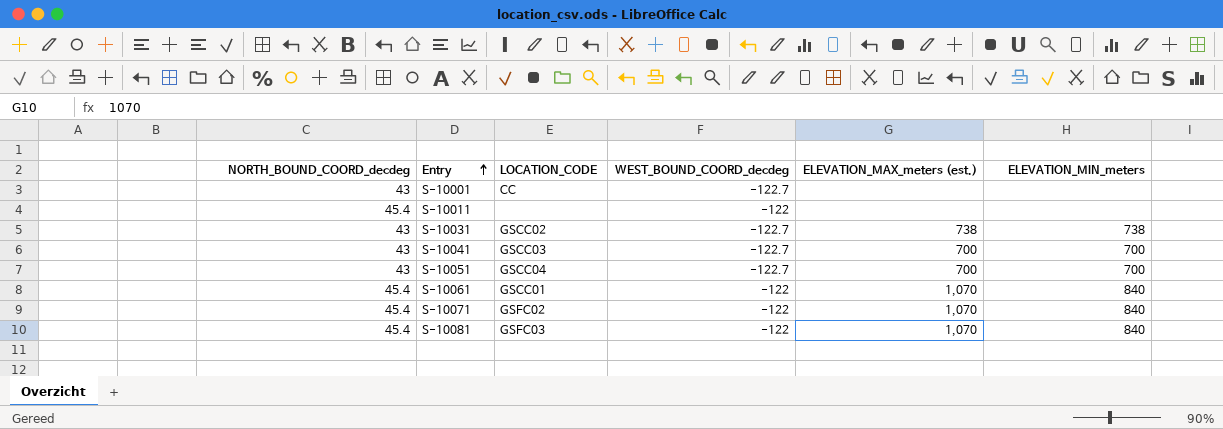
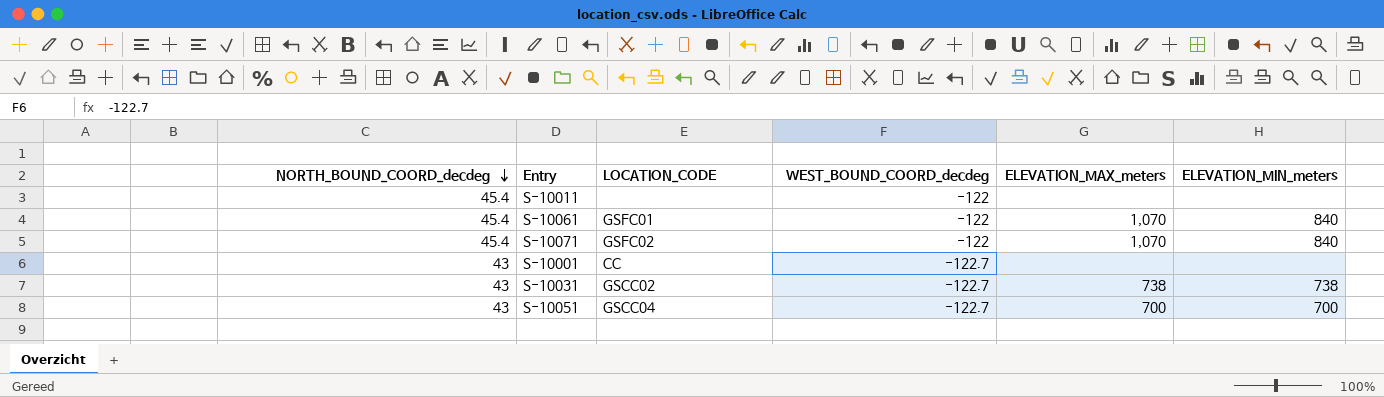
row order: Entry ascending -> NORTH_BOUND_COORD_decdeg descending
column name: ELEVATION_MAX_meters (est.) -> ELEVATION_MAX_meters
row S-10041: 43 | GSCC03 | -122.7 | 700 | 700 -> none
row S-10081: 45.4 | GSFC03 | -122 | 1,070 | 840 -> none
S-10061 | LOCATION_CODE: GSCC01 -> GSFC01

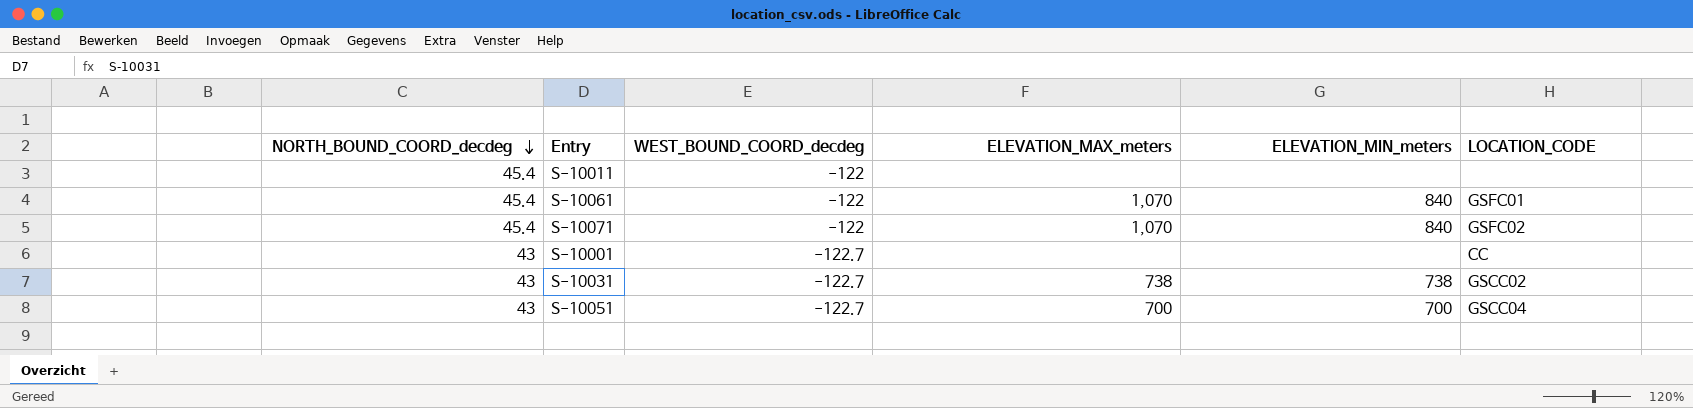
column LOCATION_CODE | position: 3 -> 6

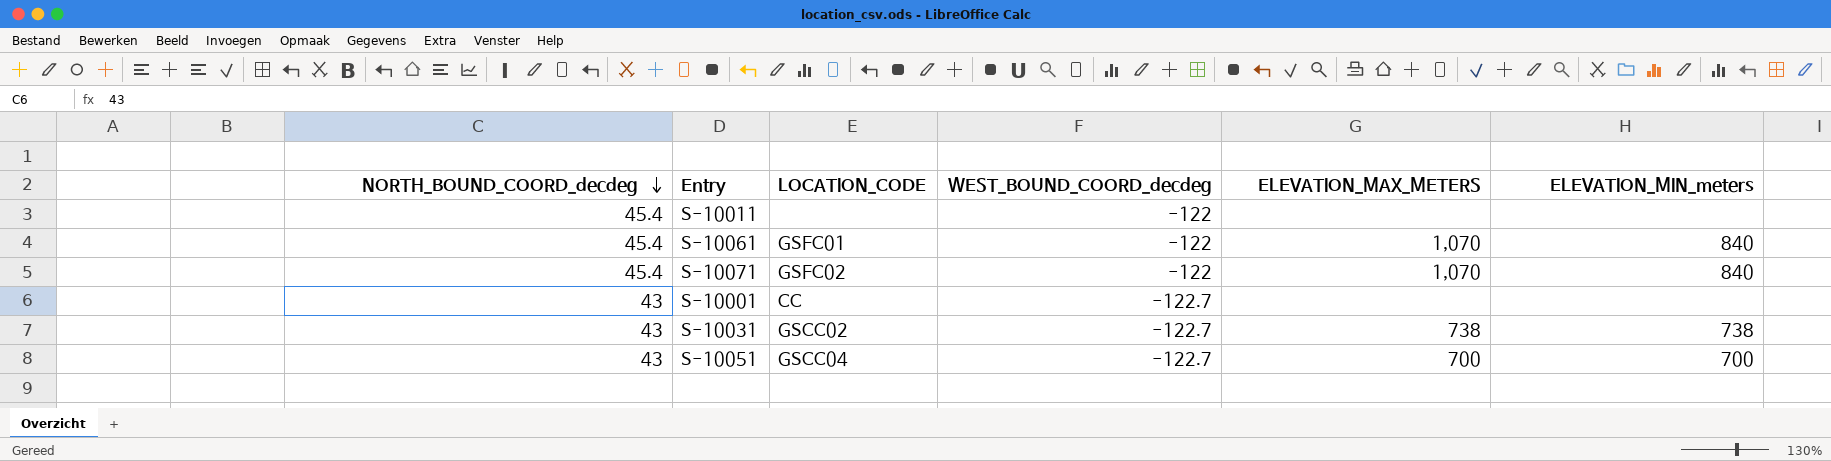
column LOCATION_CODE | position: 6 -> 3
column name: ELEVATION_MAX_meters -> ELEVATION_MAX_METERS

